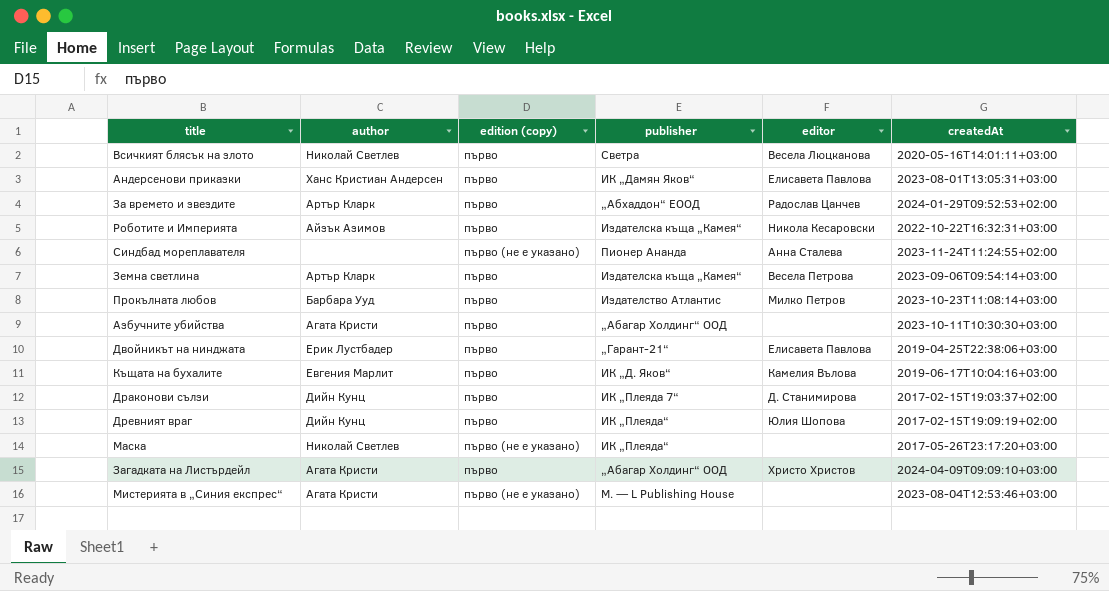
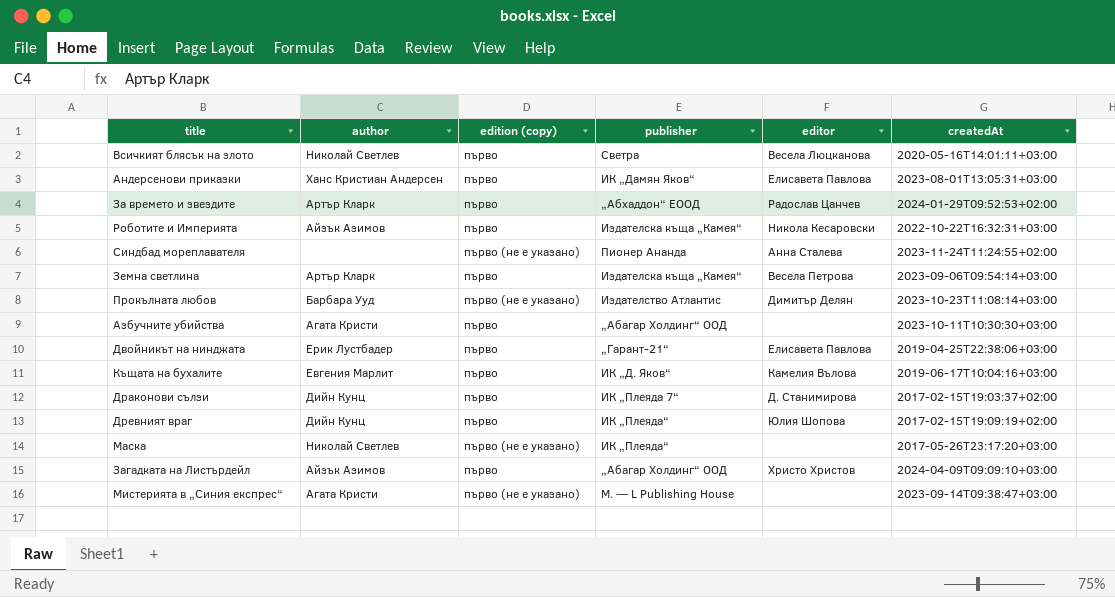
Прокълната любов | edition (copy): първо -> първо (не е указано)
Прокълната любов | editor: Милко Петров -> Димитър Делян
Загадката на Листърдейл | author: Агата Кристи -> Айзък Азимов
Мистерията в „Синия експрес“ | createdAt: 2023-08-04T12:53:46+03:00 -> 2023-09-14T09:38:47+03:00

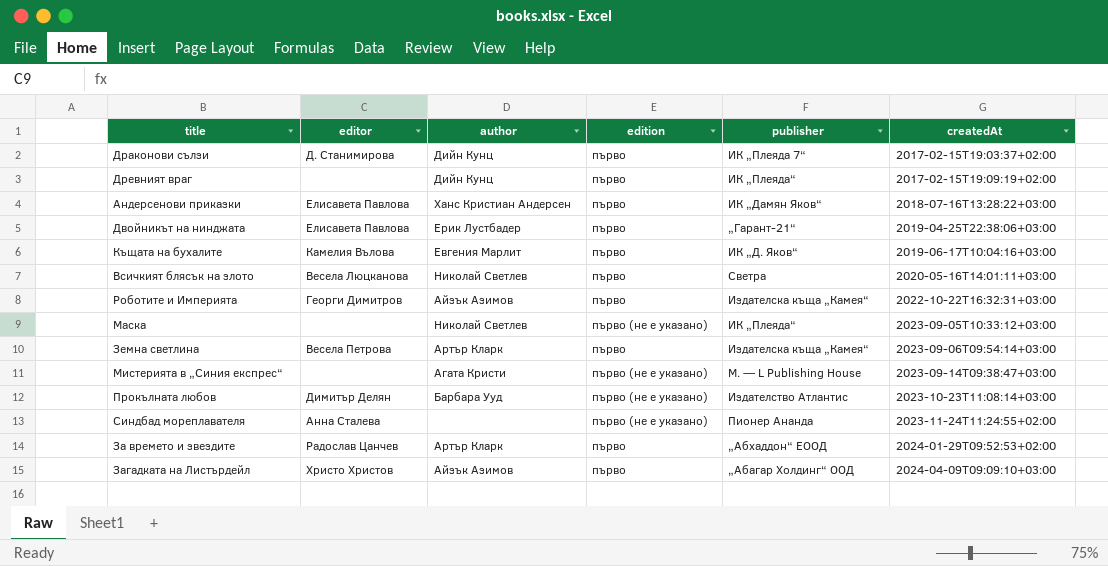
row order: none -> createdAt ascending
column editor | position: 5 -> 2
column name: edition (copy) -> edition
row Азбучните убийства: Агата Кристи | първо | „Абагар Холдинг“ ООД | none | 2023-10-11T10:30:30+03:00 -> none
Древният враг | editor: Юлия Шопова -> none
Андерсенови приказки | createdAt: 2023-08-01T13:05:31+03:00 -> 2018-07-16T13:28:22+03:00
Роботите и Империята | editor: Никола Кесаровски -> Георги Димитров
Маска | createdAt: 2017-05-26T23:17:20+03:00 -> 2023-09-05T10:33:12+03:00

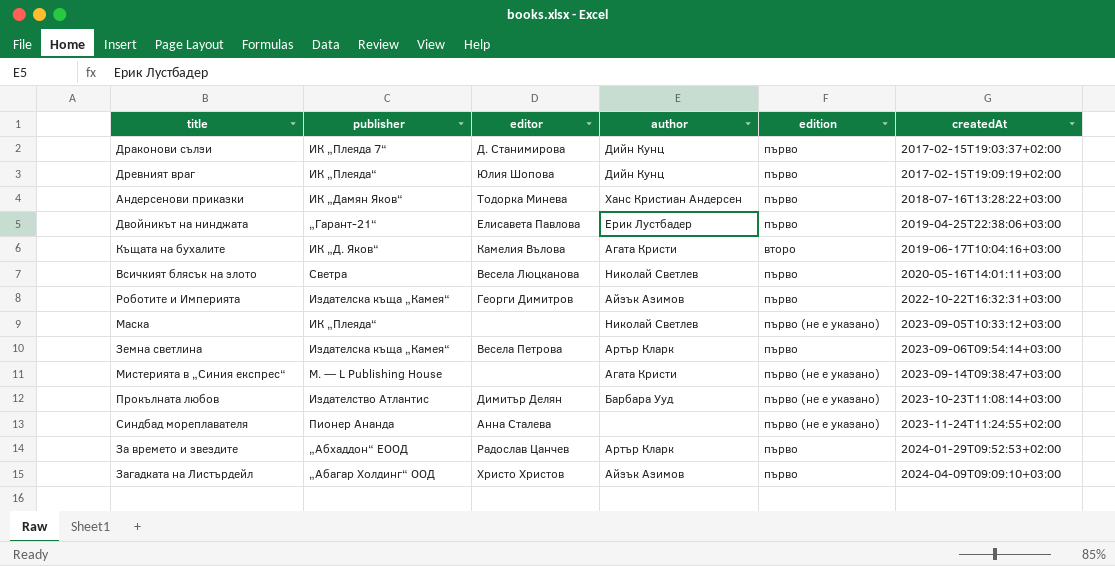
column publisher | position: 5 -> 2
Древният враг | editor: none -> Юлия Шопова
Андерсенови приказки | editor: Елисавета Павлова -> Тодорка Минева
Къщата на бухалите | author: Евгения Марлит -> Агата Кристи
Къщата на бухалите | edition: първо -> второ

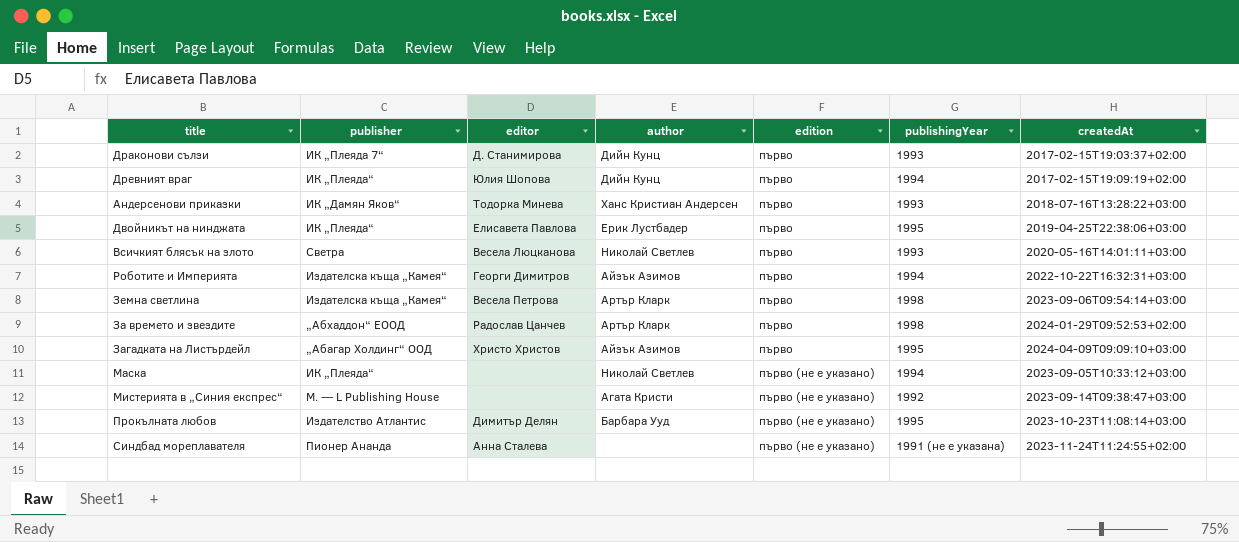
row order: createdAt ascending -> edition ascending
column publishingYear | position: none -> 6
row Къщата на бухалите: ИК „Д. Яков“ | Камелия Вълова | Агата Кристи | второ | 2019-06-17T10:04:16+03:00 -> none
Двойникът на нинджата | publisher: „Гарант-21“ -> ИК „Плеяда“

